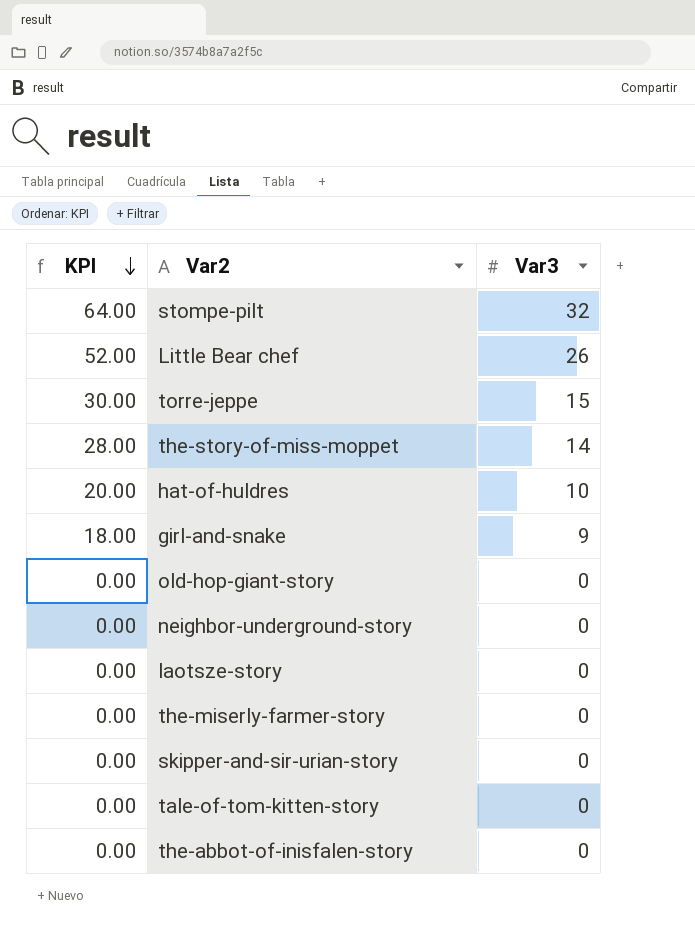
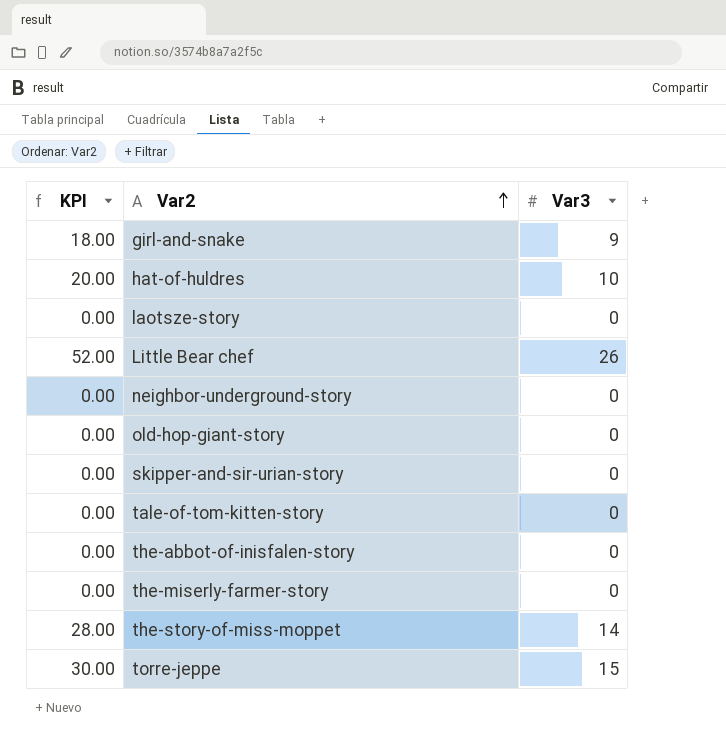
row order: KPI descending -> Var2 ascending
row stompe-pilt: 64.00 | 32 -> none

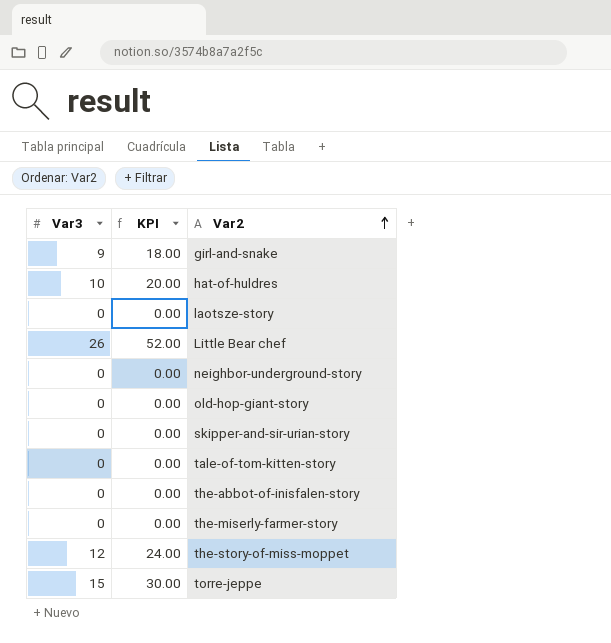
column Var3 | position: 3 -> 1
the-story-of-miss-moppet | Var3: 14 -> 12
the-story-of-miss-moppet | KPI: 28.00 -> 24.00

